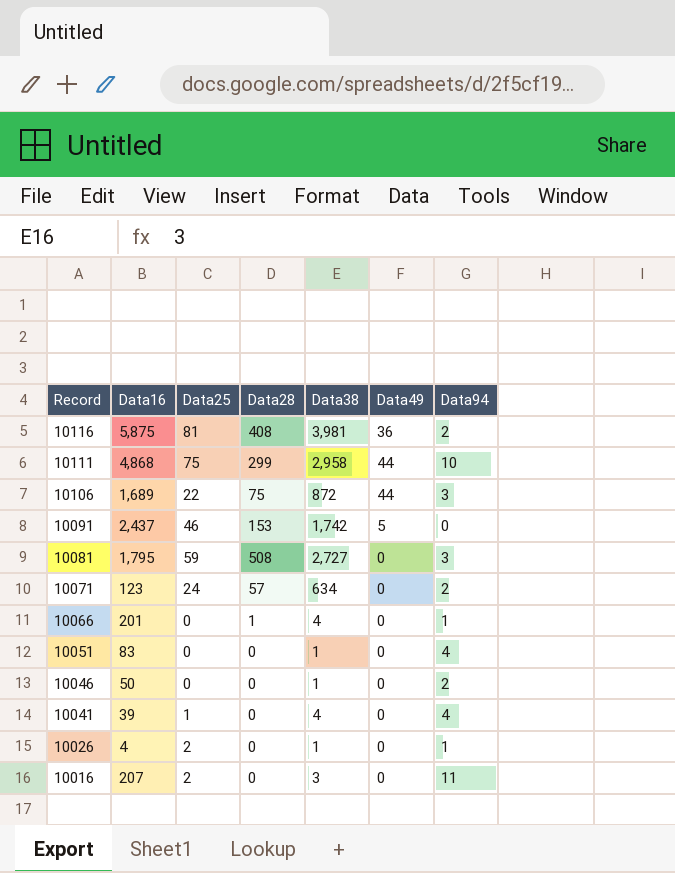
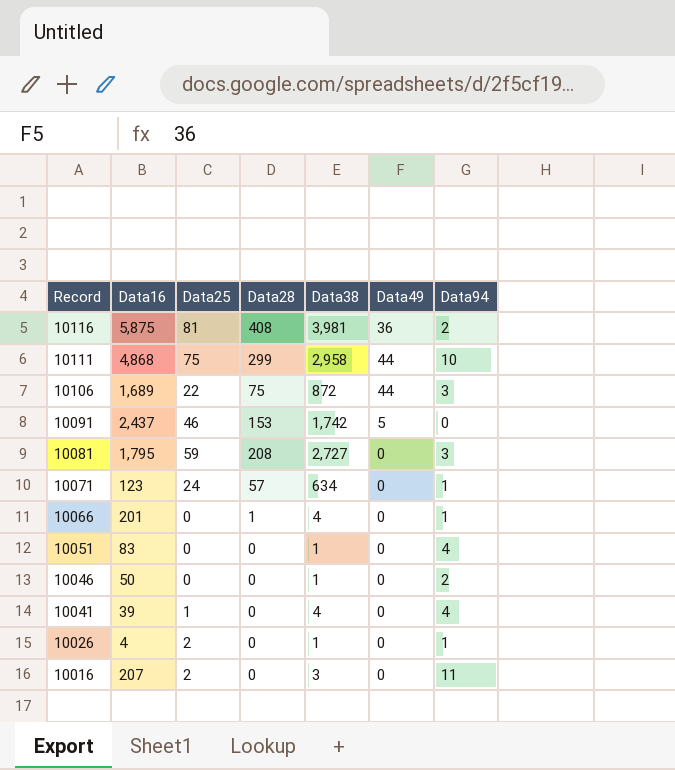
10081 | Data28: 508 -> 208
10071 | Data94: 2 -> 1

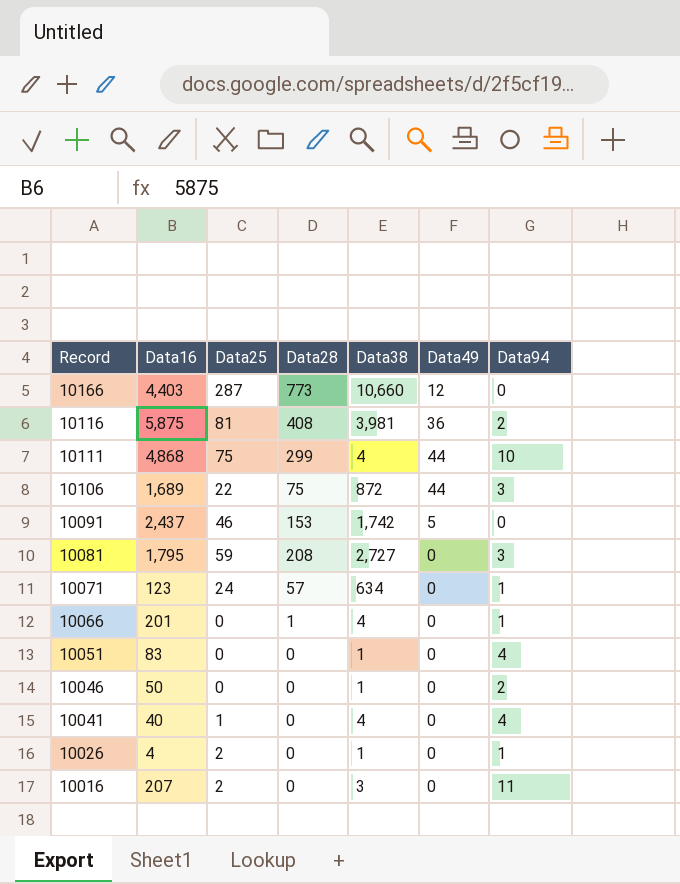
row 10166: none -> 4,403 | 287 | 773 | 10,660 | 12 | 0
10111 | Data38: 2,958 -> 4
10041 | Data16: 39 -> 40

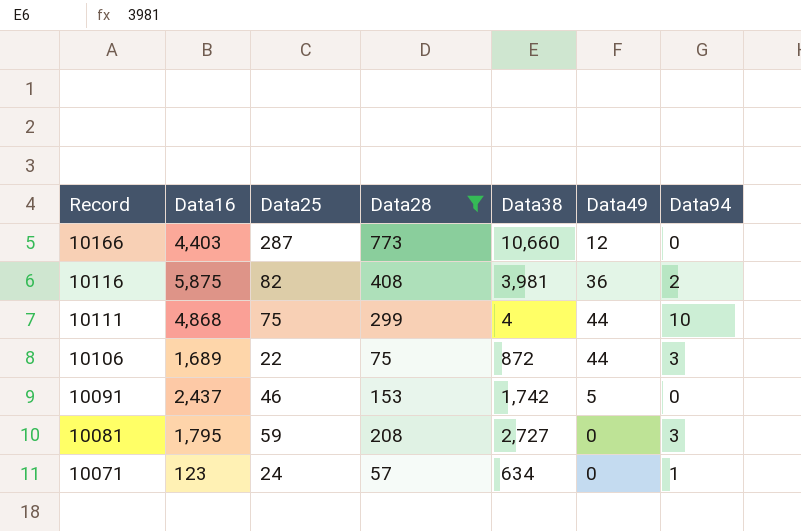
filter: none -> Data28 >= 57
10116 | Data25: 81 -> 82

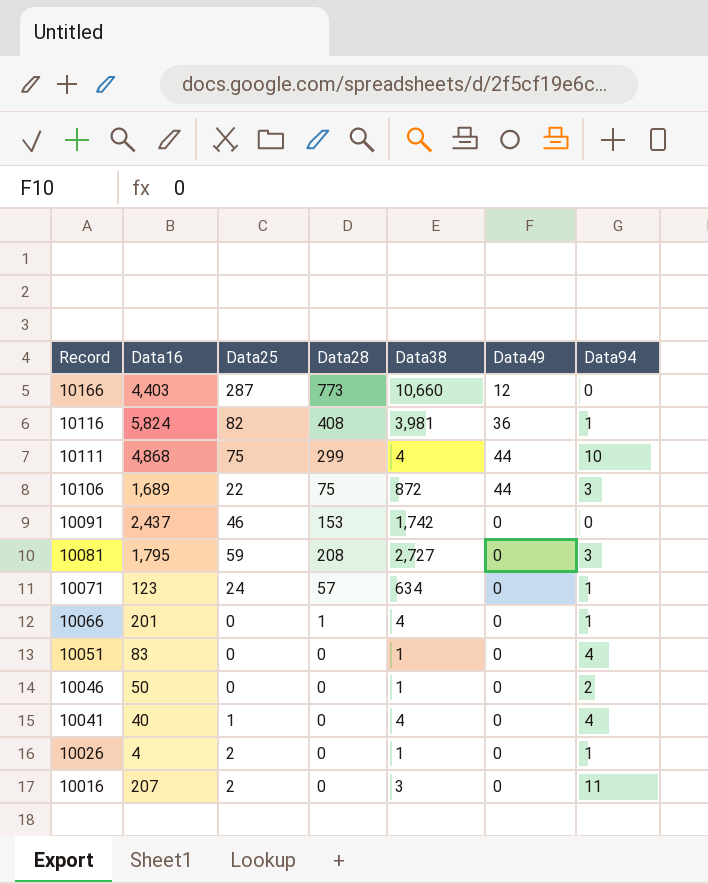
filter: Data28 >= 57 -> none
10116 | Data16: 5,875 -> 5,824
10116 | Data94: 2 -> 1
10091 | Data49: 5 -> 0

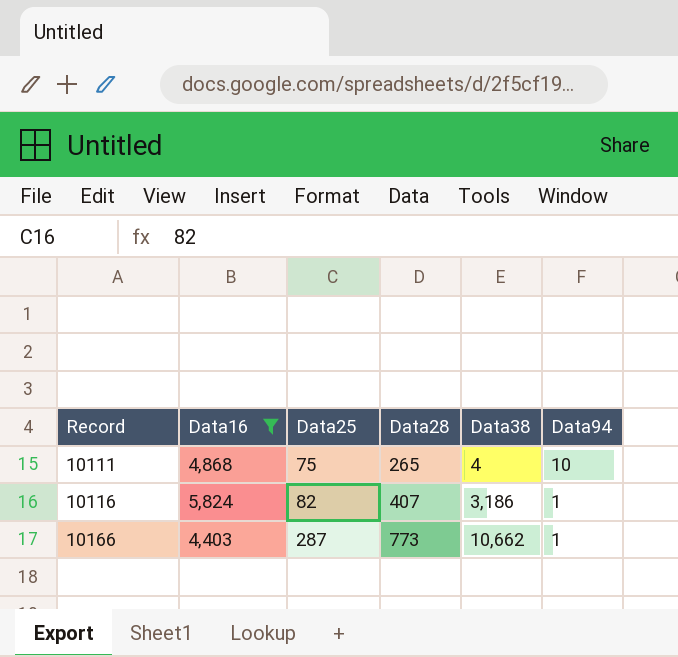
filter: none -> Data16 >= 4,403
row order: Record descending -> Record ascending
column Data49 | position: 6 -> none
10111 | Data28: 299 -> 265
10116 | Data28: 408 -> 407
10116 | Data38: 3,981 -> 3,186
10166 | Data38: 10,660 -> 10,662
10166 | Data94: 0 -> 1

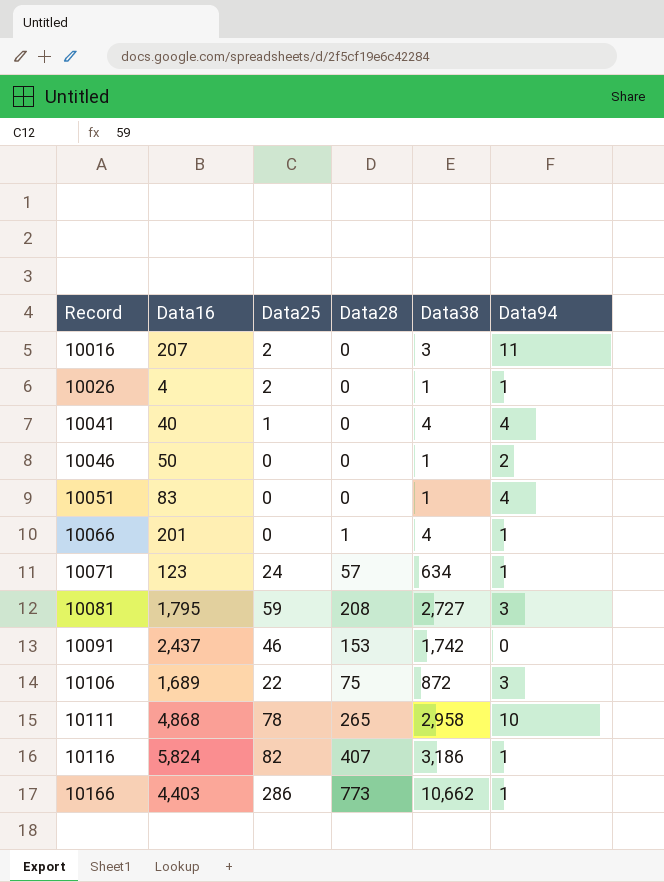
filter: Data16 >= 4,403 -> none
10111 | Data25: 75 -> 78
10111 | Data38: 4 -> 2,958
10166 | Data25: 287 -> 286

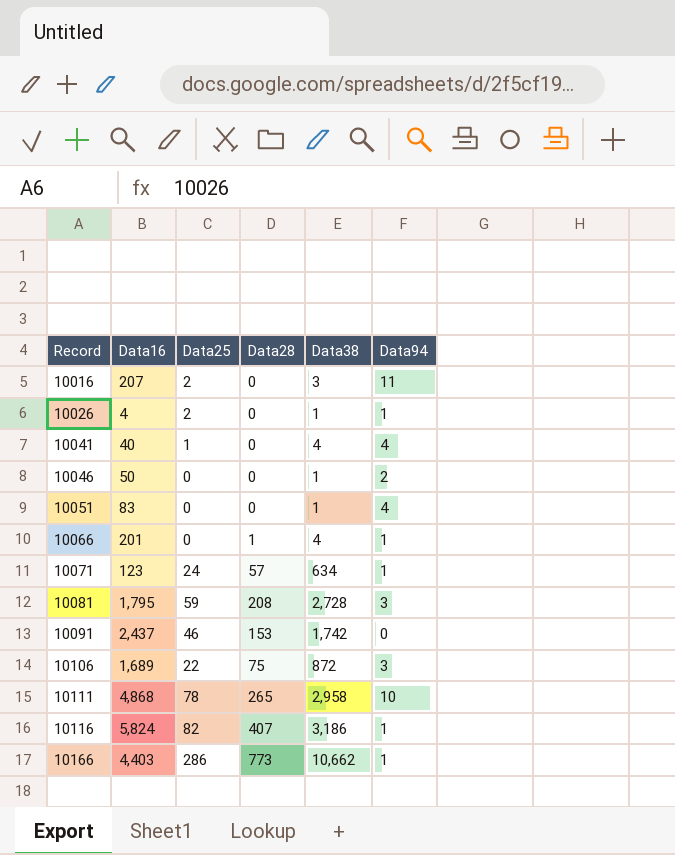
10081 | Data38: 2,727 -> 2,728

